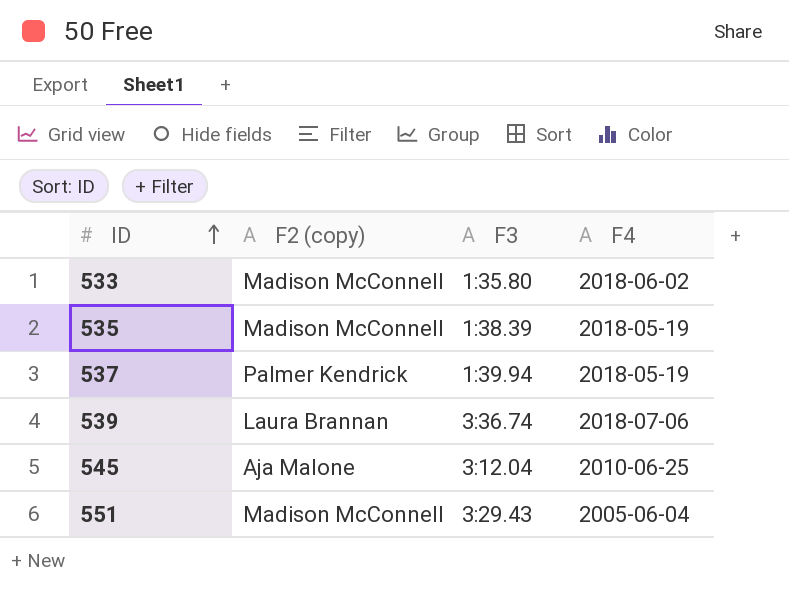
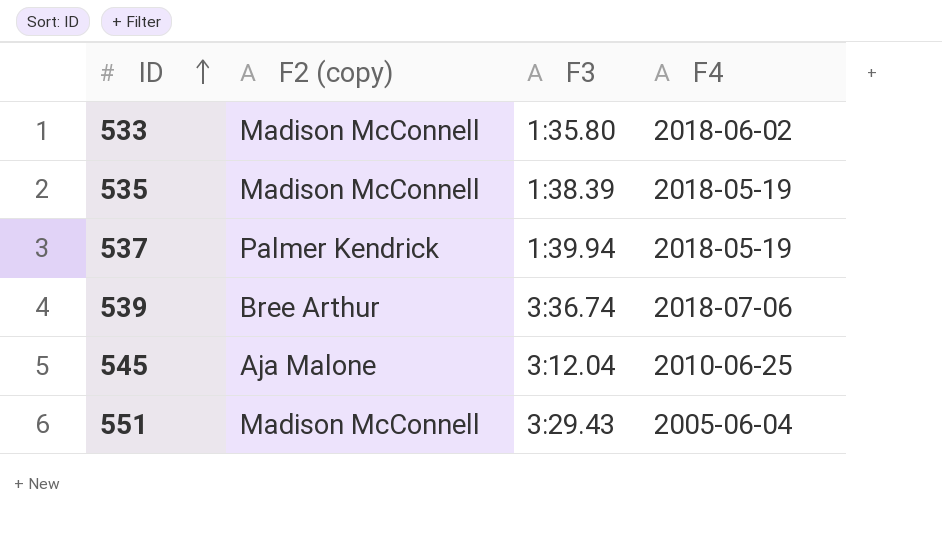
539 | F2 (copy): Laura Brannan -> Bree Arthur

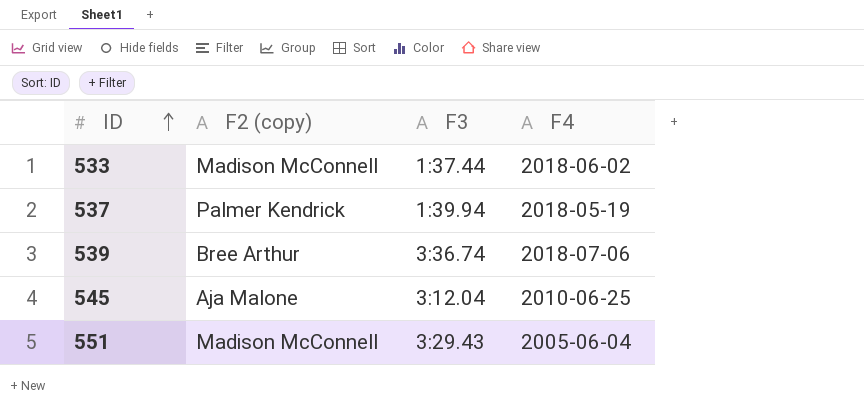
row 535: Madison McConnell | 1:38.39 | 2018-05-19 -> none
533 | F3: 1:35.80 -> 1:37.44

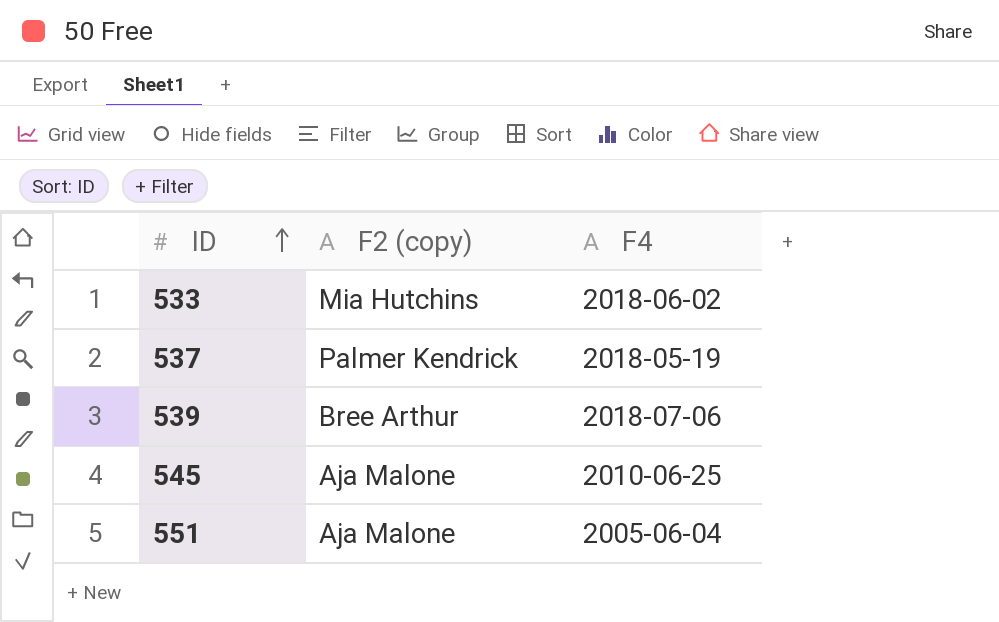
column F3 | position: 3 -> none
533 | F2 (copy): Madison McConnell -> Mia Hutchins
551 | F2 (copy): Madison McConnell -> Aja Malone

